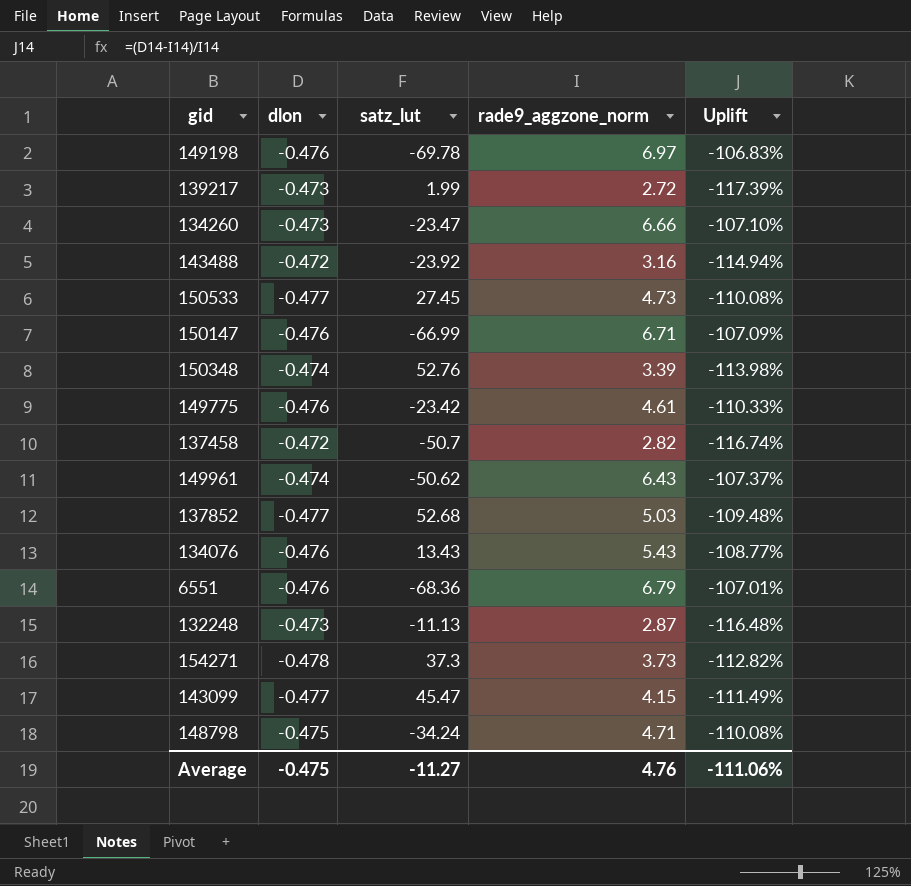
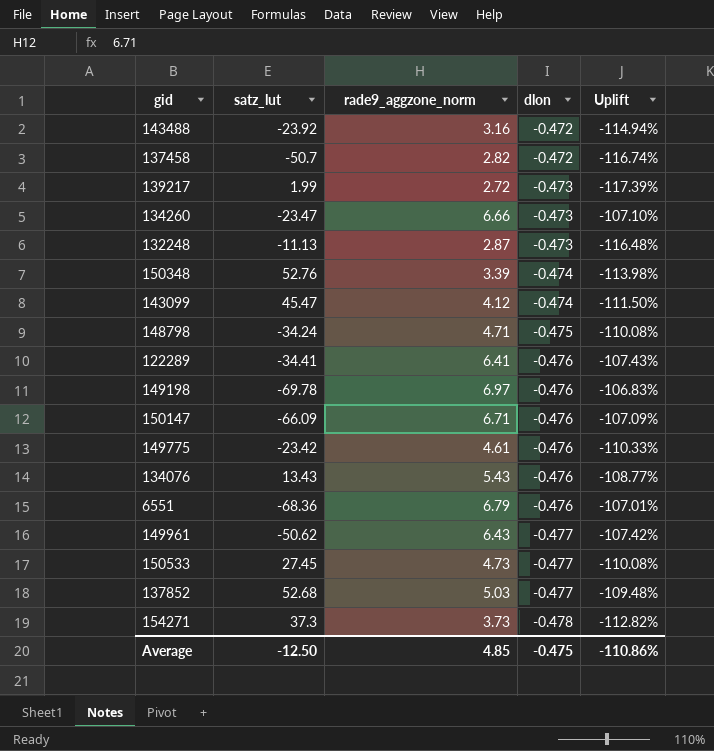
row order: none -> dlon descending
column dlon | position: 2 -> 4
143099 | rade9_aggzone_norm: 4.15 -> 4.12
143099 | dlon: -0.477 -> -0.474
143099 | Uplift: -111.49% -> -111.50%
row 122289: none -> -34.41 | 6.41 | -0.476 | -107.43%
150147 | satz_lut: -66.99 -> -66.09
149961 | dlon: -0.474 -> -0.477
149961 | Uplift: -107.37% -> -107.42%
Average | satz_lut: -11.27 -> -12.50
Average | rade9_aggzone_norm: 4.76 -> 4.85
Average | Uplift: -111.06% -> -110.86%

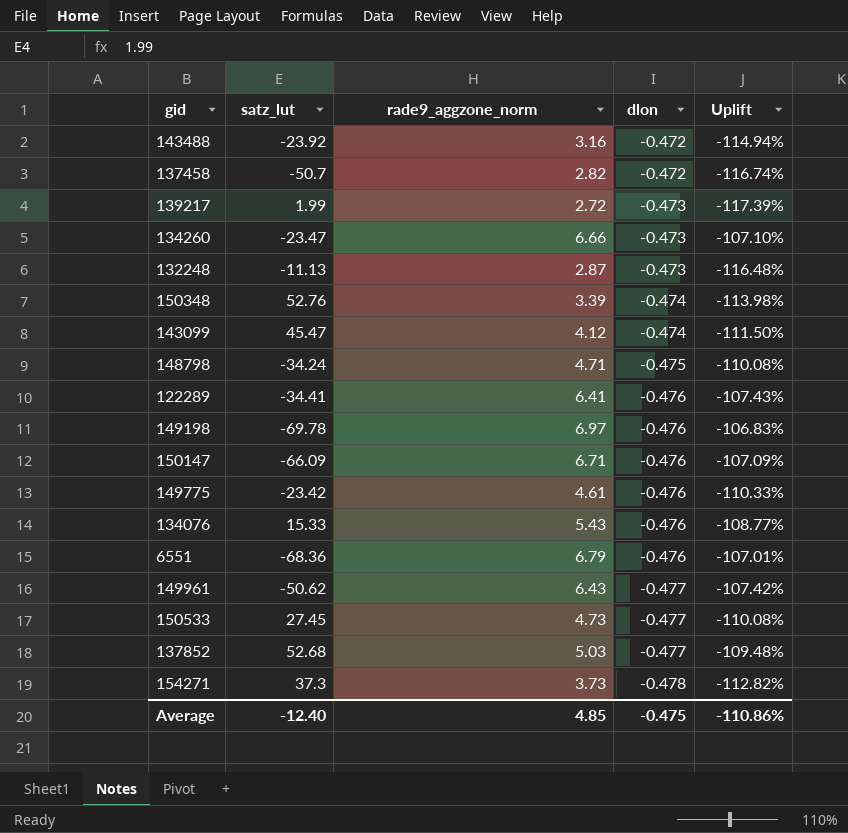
134076 | satz_lut: 13.43 -> 15.33
Average | satz_lut: -12.50 -> -12.40

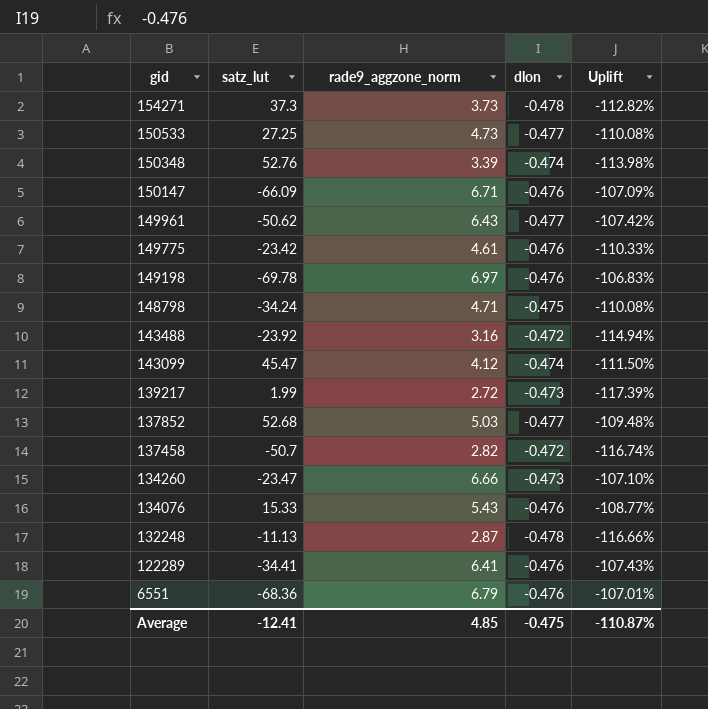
row order: dlon descending -> gid descending
150533 | satz_lut: 27.45 -> 27.25
132248 | dlon: -0.473 -> -0.478
132248 | Uplift: -116.48% -> -116.66%
Average | satz_lut: -12.40 -> -12.41
Average | Uplift: -110.86% -> -110.87%

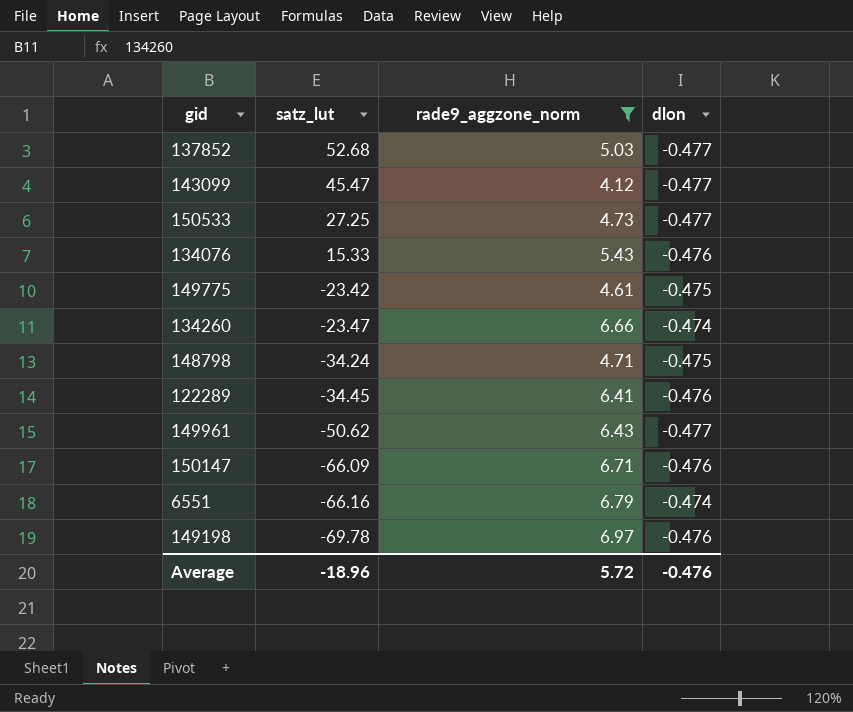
filter: none -> rade9_aggzone_norm >= 4.12
row order: gid descending -> satz_lut descending
column Uplift | formula: ([dlon] - [rade9_aggzone_norm]) / [rade9_aggzone_norm] -> none
143099 | dlon: -0.474 -> -0.477
149775 | dlon: -0.476 -> -0.475
134260 | dlon: -0.473 -> -0.474
122289 | satz_lut: -34.41 -> -34.45
6551 | satz_lut: -68.36 -> -66.16
6551 | dlon: -0.476 -> -0.474
Average | satz_lut: -12.41 -> -18.96
Average | rade9_aggzone_norm: 4.85 -> 5.72
Average | dlon: -0.475 -> -0.476

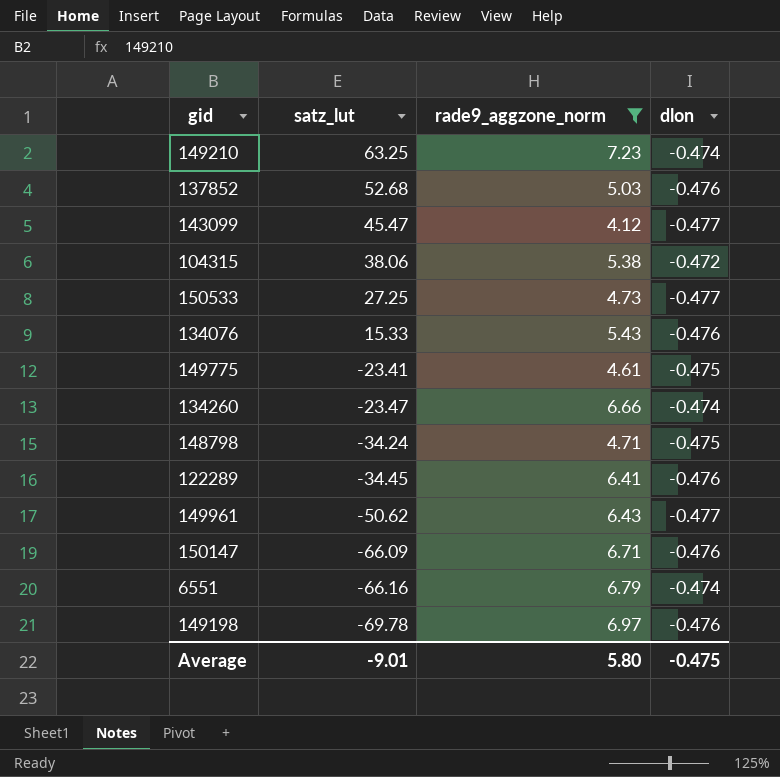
row 149210: none -> 63.25 | 7.23 | -0.474
137852 | dlon: -0.477 -> -0.476
row 104315: none -> 38.06 | 5.38 | -0.472
149775 | satz_lut: -23.42 -> -23.41
Average | satz_lut: -18.96 -> -9.01
Average | rade9_aggzone_norm: 5.72 -> 5.80
Average | dlon: -0.476 -> -0.475

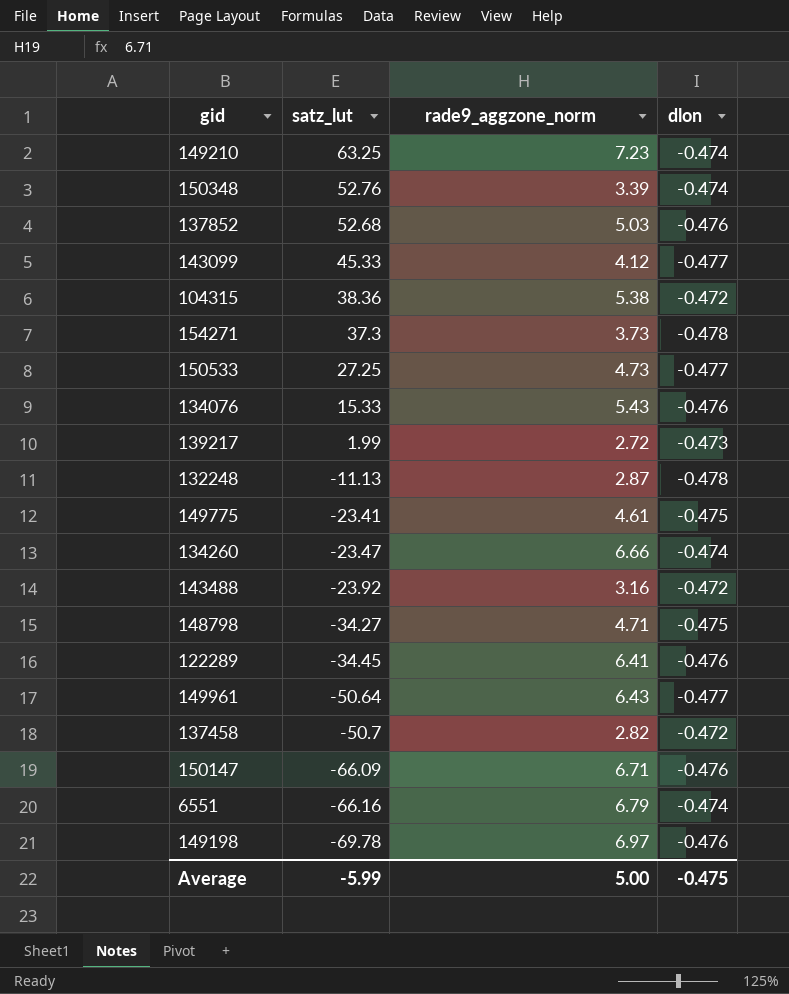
filter: rade9_aggzone_norm >= 4.12 -> none
143099 | satz_lut: 45.47 -> 45.33
104315 | satz_lut: 38.06 -> 38.36
148798 | satz_lut: -34.24 -> -34.27
149961 | satz_lut: -50.62 -> -50.64
Average | satz_lut: -9.01 -> -5.99
Average | rade9_aggzone_norm: 5.80 -> 5.00

